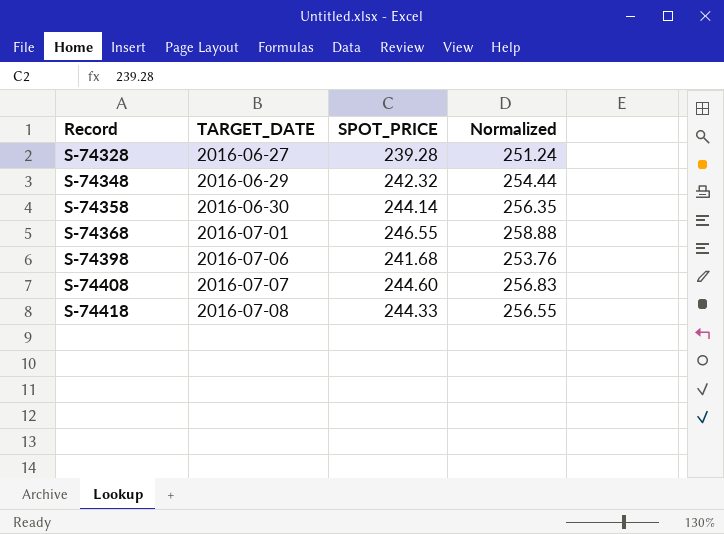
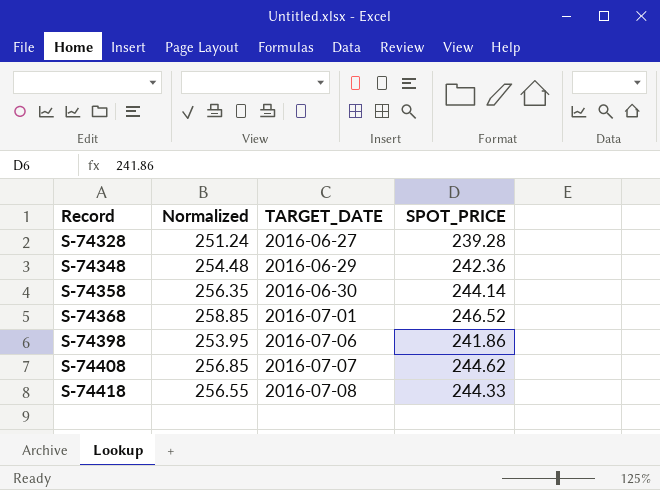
column Normalized | position: 4 -> 2
S-74348 | Normalized: 254.44 -> 254.48
S-74348 | SPOT_PRICE: 242.32 -> 242.36
S-74368 | Normalized: 258.88 -> 258.85
S-74368 | SPOT_PRICE: 246.55 -> 246.52
S-74398 | Normalized: 253.76 -> 253.95
S-74398 | SPOT_PRICE: 241.68 -> 241.86
S-74408 | Normalized: 256.83 -> 256.85
S-74408 | SPOT_PRICE: 244.60 -> 244.62

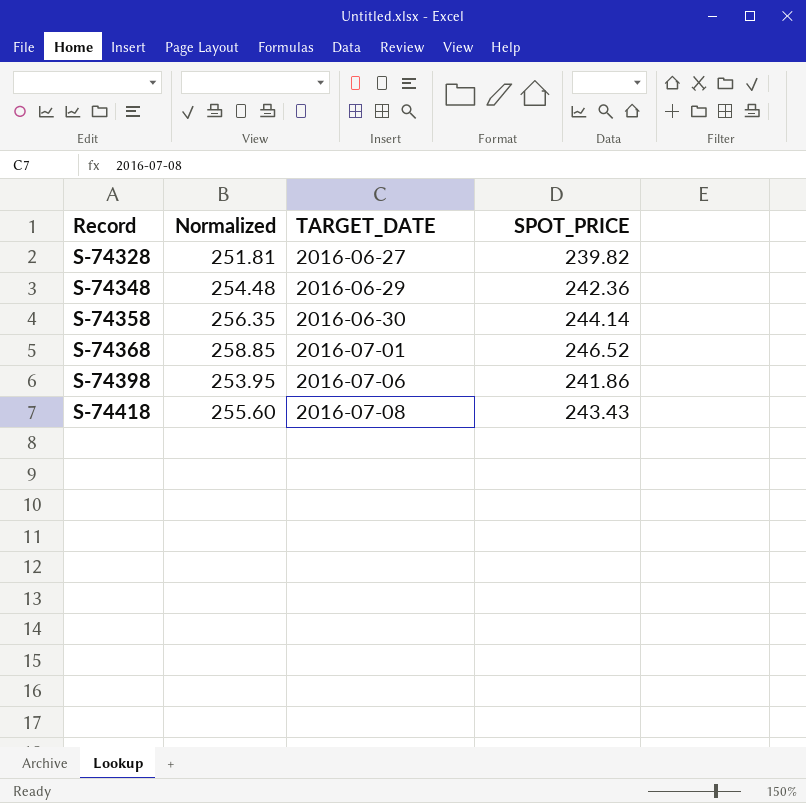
row S-74408: 256.85 | 2016-07-07 | 244.62 -> none
S-74328 | Normalized: 251.24 -> 251.81
S-74328 | SPOT_PRICE: 239.28 -> 239.82
S-74418 | Normalized: 256.55 -> 255.60
S-74418 | SPOT_PRICE: 244.33 -> 243.43

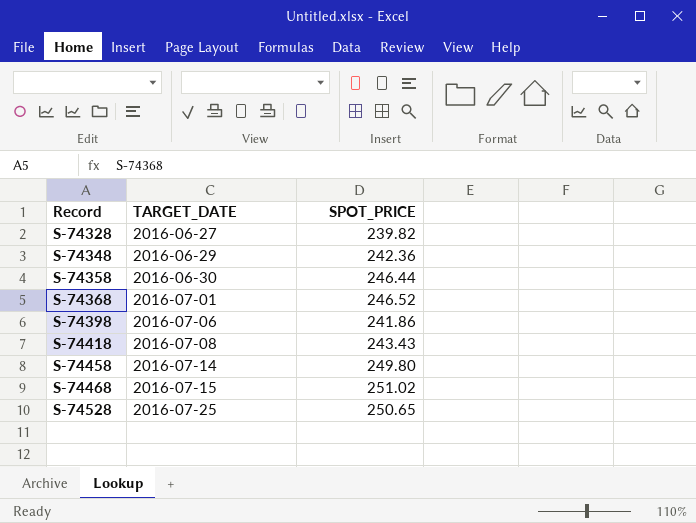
column Normalized | formula: [SPOT_PRICE] * 1.05 -> none
S-74358 | SPOT_PRICE: 244.14 -> 246.44
row S-74458: none -> 2016-07-14 | 249.80
row S-74468: none -> 2016-07-15 | 251.02
row S-74528: none -> 2016-07-25 | 250.65

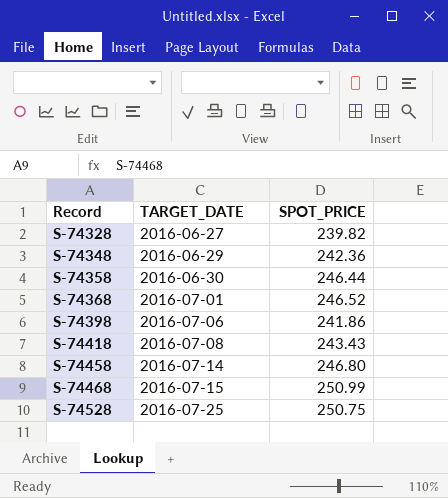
S-74458 | SPOT_PRICE: 249.80 -> 246.80
S-74468 | SPOT_PRICE: 251.02 -> 250.99
S-74528 | SPOT_PRICE: 250.65 -> 250.75

